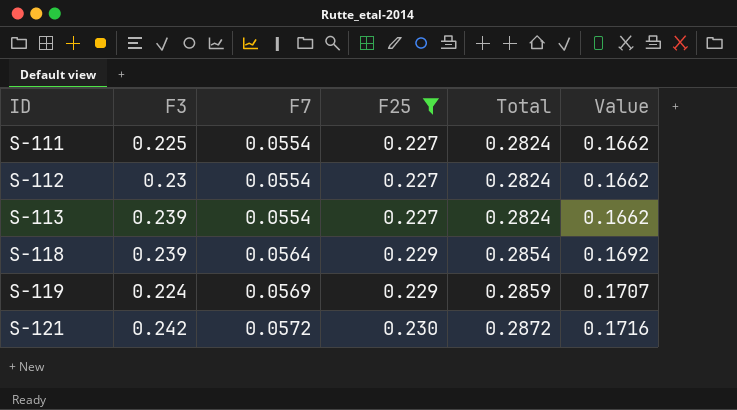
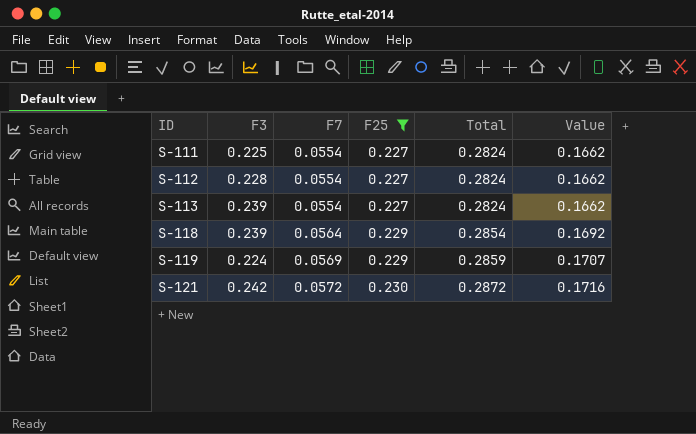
S-112 | F3: 0.23 -> 0.228

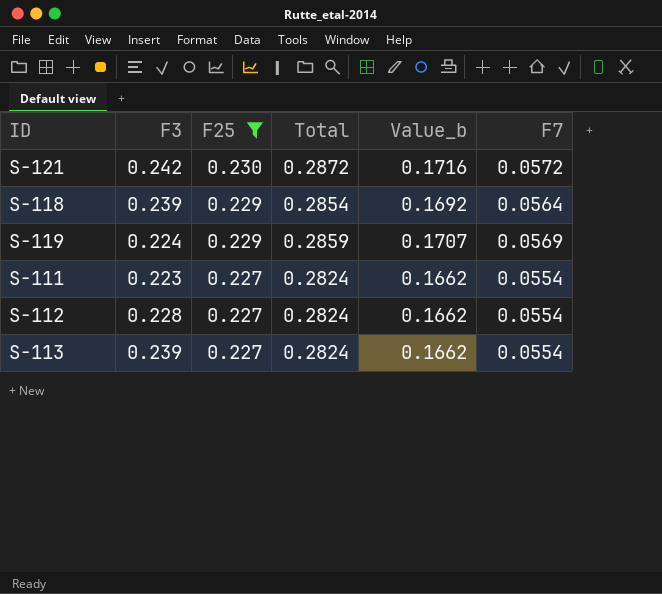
row order: ID ascending -> F25 descending
column name: Value -> Value_b
column F7 | position: 3 -> 6
S-111 | F3: 0.225 -> 0.223

